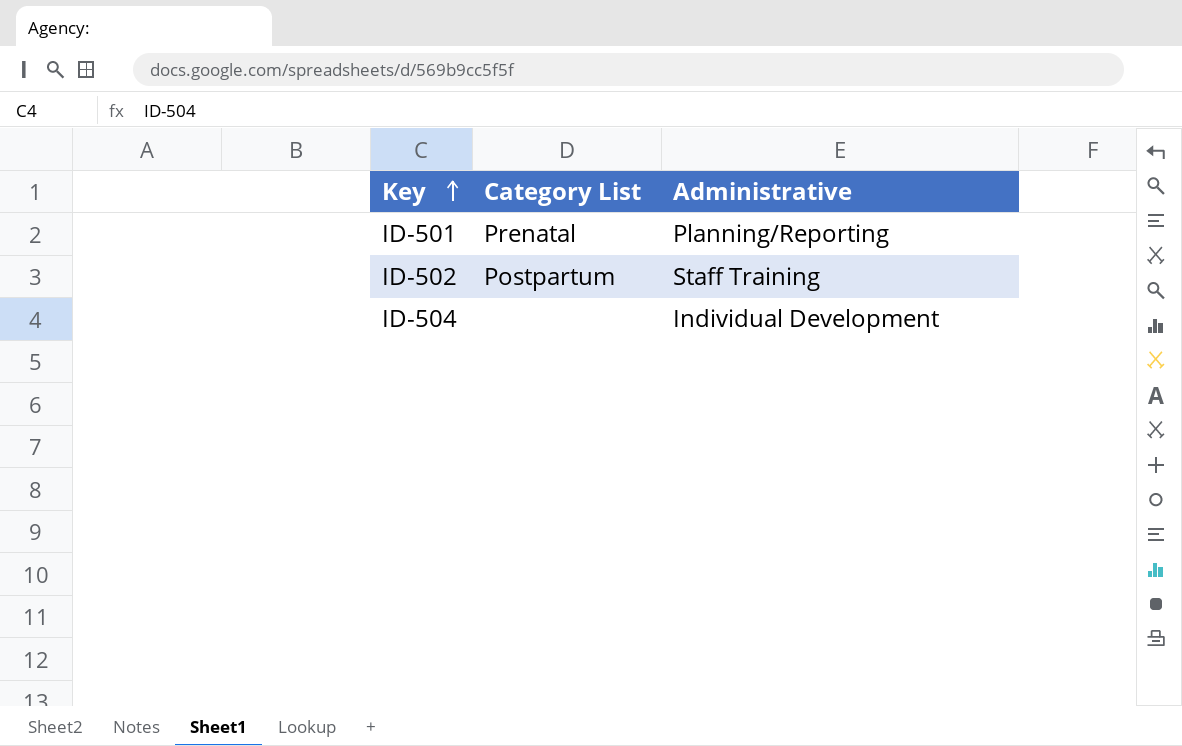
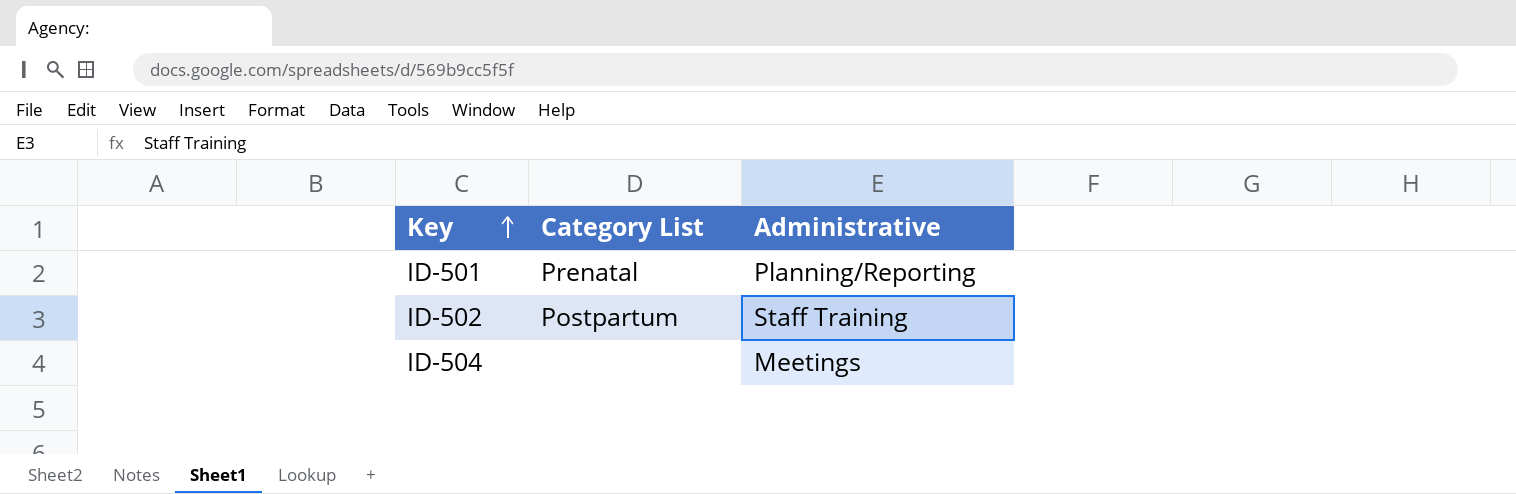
ID-504 | Administrative: Individual Development -> Meetings

